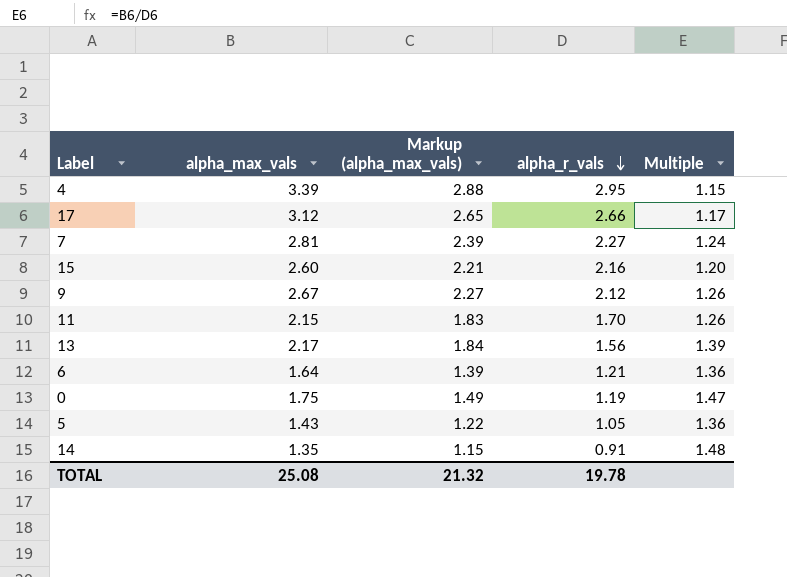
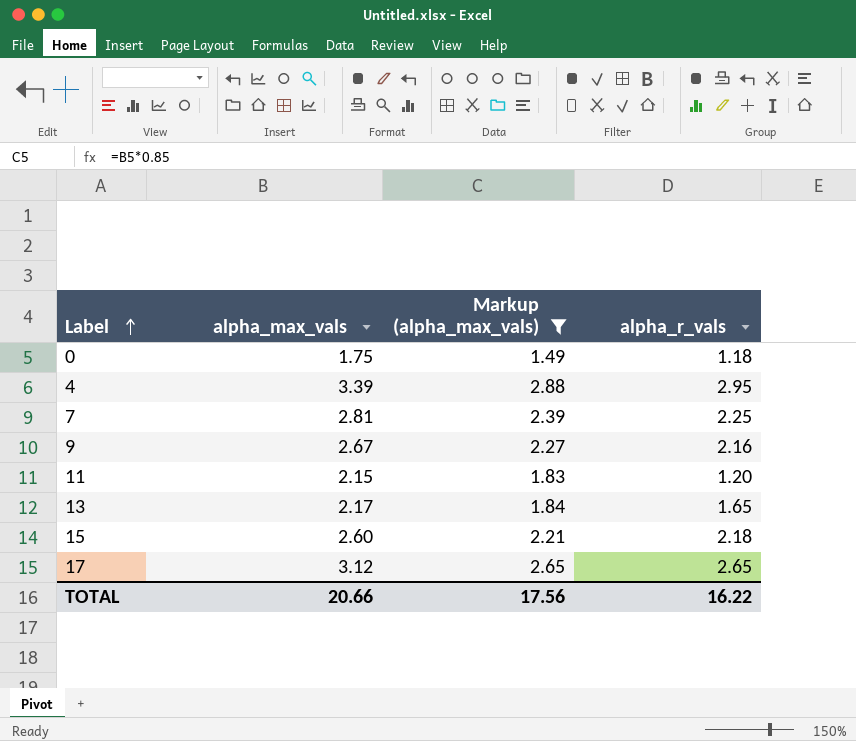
filter: none -> Markup (alpha_max_vals) >= 1.49
row order: alpha_r_vals descending -> Label ascending
column Multiple | formula: [alpha_max_vals] / [alpha_r_vals] -> none
0 | alpha_r_vals: 1.19 -> 1.18
7 | alpha_r_vals: 2.27 -> 2.25
9 | alpha_r_vals: 2.12 -> 2.16
11 | alpha_r_vals: 1.70 -> 1.20
13 | alpha_r_vals: 1.56 -> 1.65
15 | alpha_r_vals: 2.16 -> 2.18
17 | alpha_r_vals: 2.66 -> 2.65
TOTAL | alpha_max_vals: 25.08 -> 20.66
TOTAL | Markup (alpha_max_vals): 21.32 -> 17.56
TOTAL | alpha_r_vals: 19.78 -> 16.22

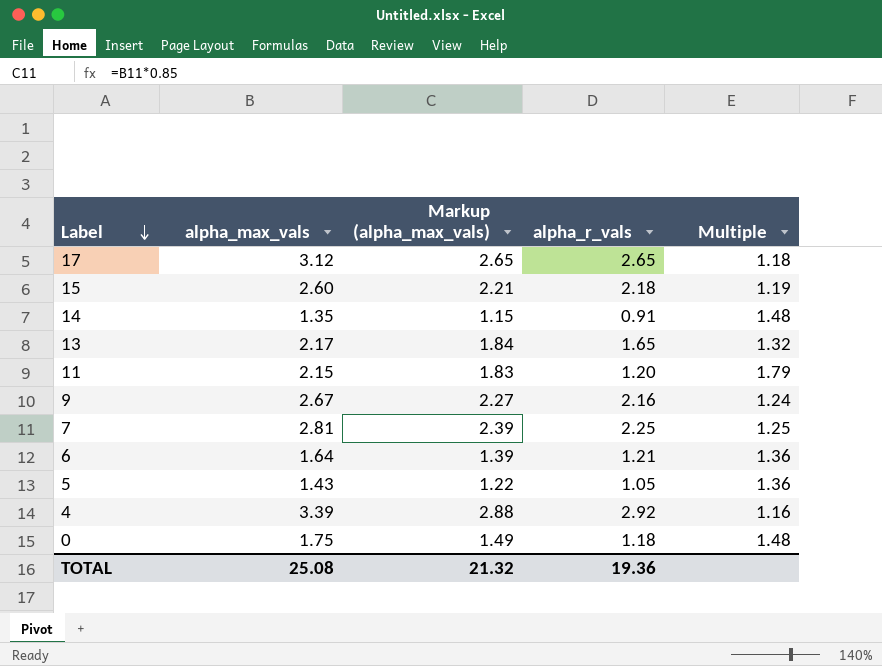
filter: Markup (alpha_max_vals) >= 1.49 -> none
row order: Label ascending -> Label descending
column Multiple | formula: none -> [alpha_max_vals] / [alpha_r_vals]
4 | alpha_r_vals: 2.95 -> 2.92
TOTAL | alpha_max_vals: 20.66 -> 25.08
TOTAL | Markup (alpha_max_vals): 17.56 -> 21.32
TOTAL | alpha_r_vals: 16.22 -> 19.36

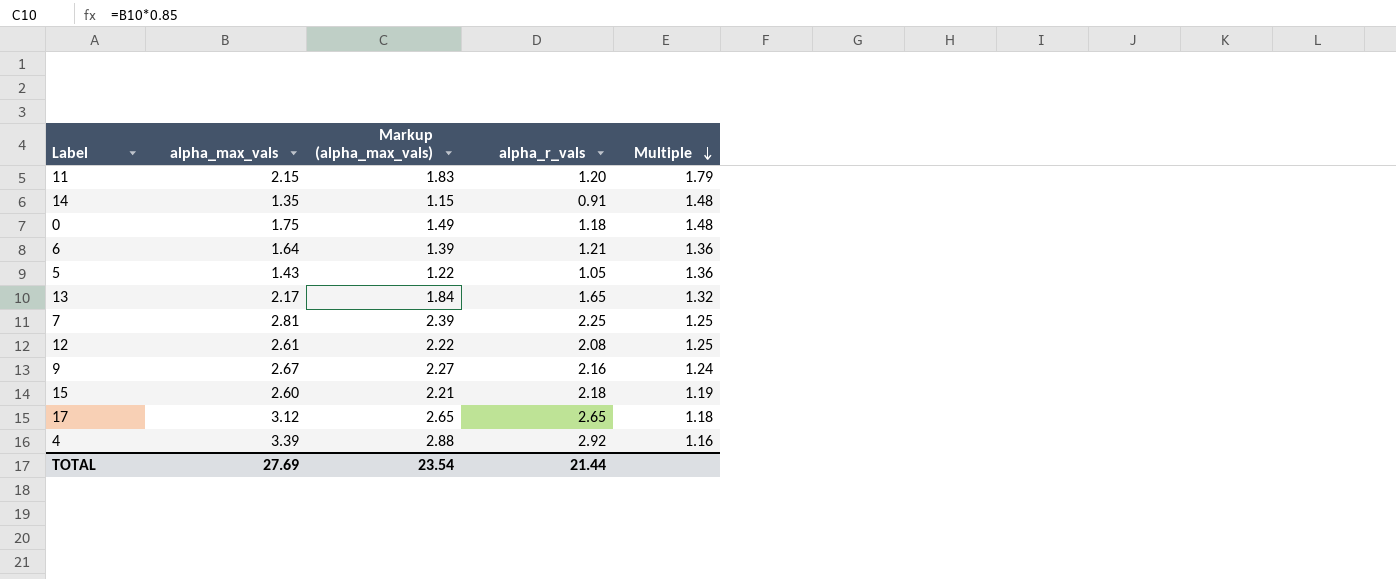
row order: Label descending -> Multiple descending
row 12: none -> 2.61 | 2.22 | 2.08 | 1.25
TOTAL | alpha_max_vals: 25.08 -> 27.69
TOTAL | Markup (alpha_max_vals): 21.32 -> 23.54
TOTAL | alpha_r_vals: 19.36 -> 21.44

